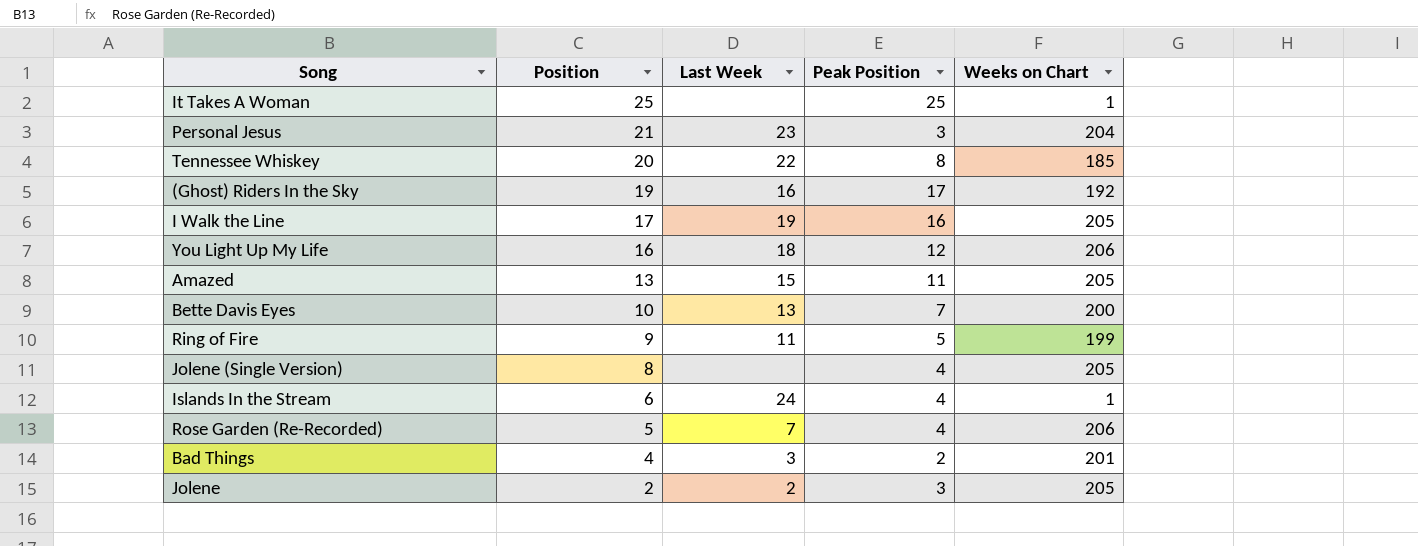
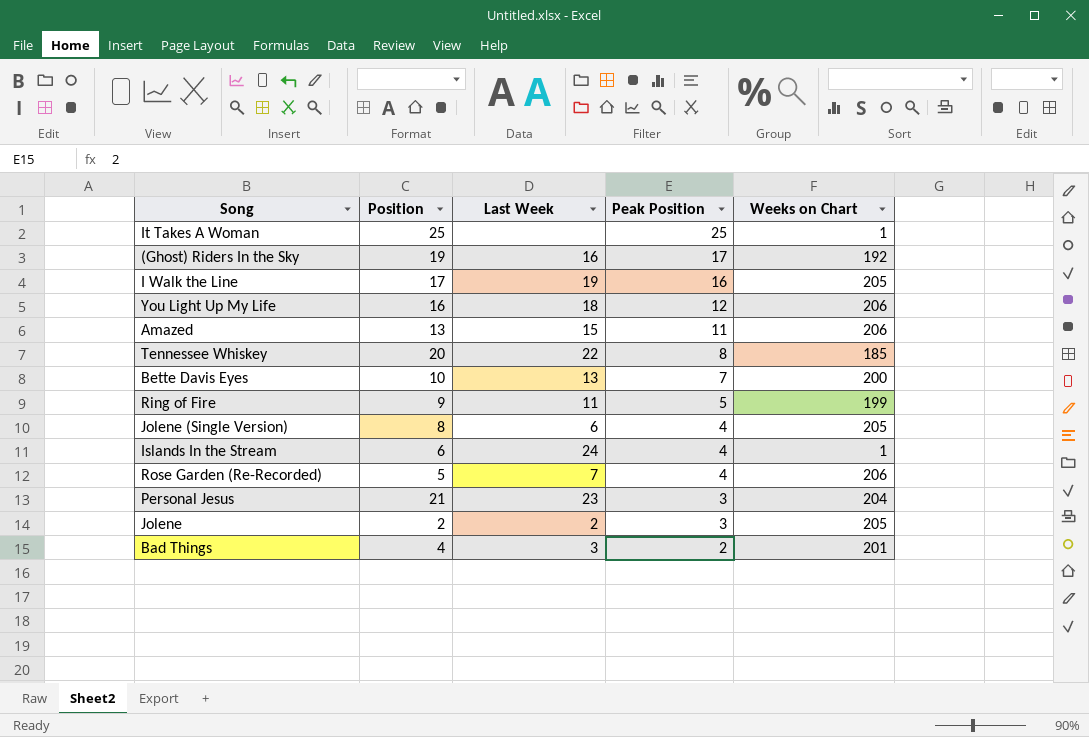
row order: Position descending -> Peak Position descending
Amazed | Weeks on Chart: 205 -> 206
Jolene (Single Version) | Last Week: none -> 6

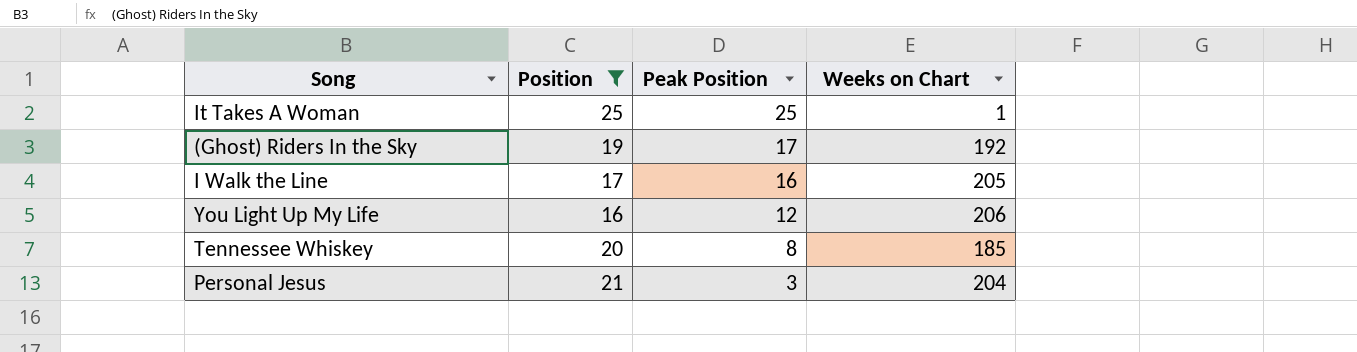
filter: none -> Position >= 16
column Last Week | position: 3 -> none

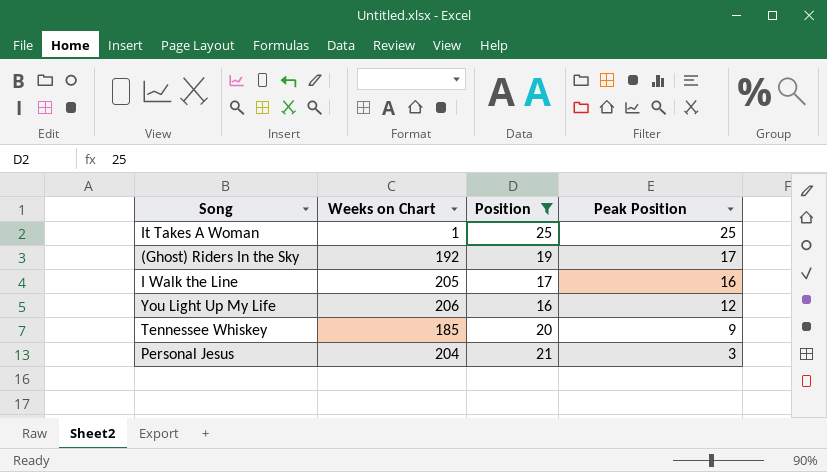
column Weeks on Chart | position: 4 -> 2
Tennessee Whiskey | Peak Position: 8 -> 9

